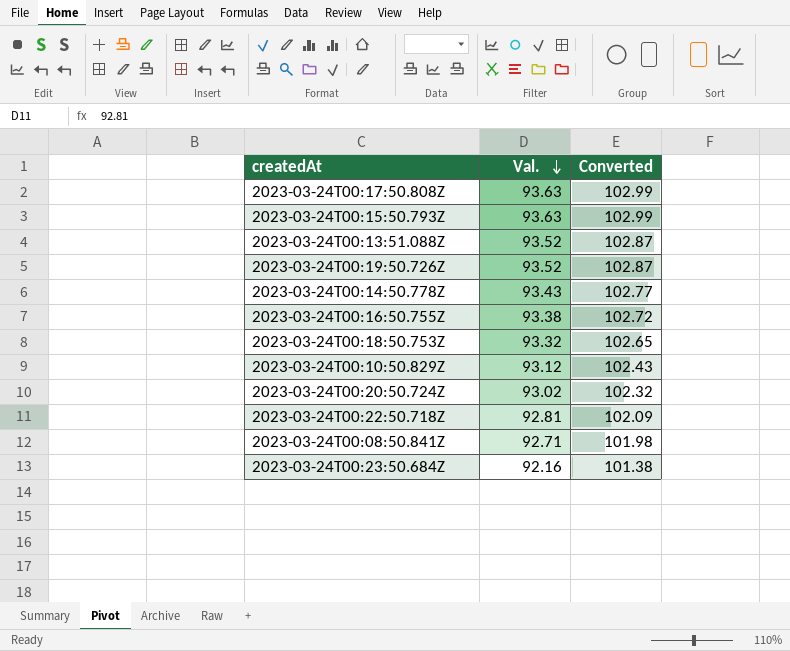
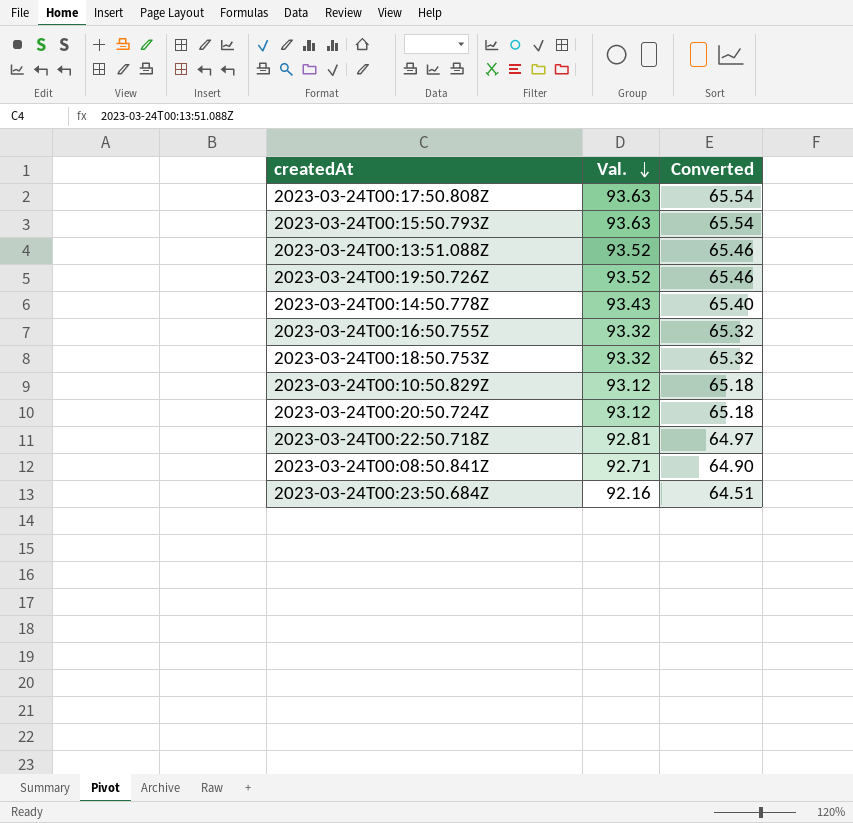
column Converted | formula: [Val.] * 1.1 -> [Val.] * 0.7
2023-03-24T00:16:50.755Z | Val.: 93.38 -> 93.32
2023-03-24T00:20:50.724Z | Val.: 93.02 -> 93.12

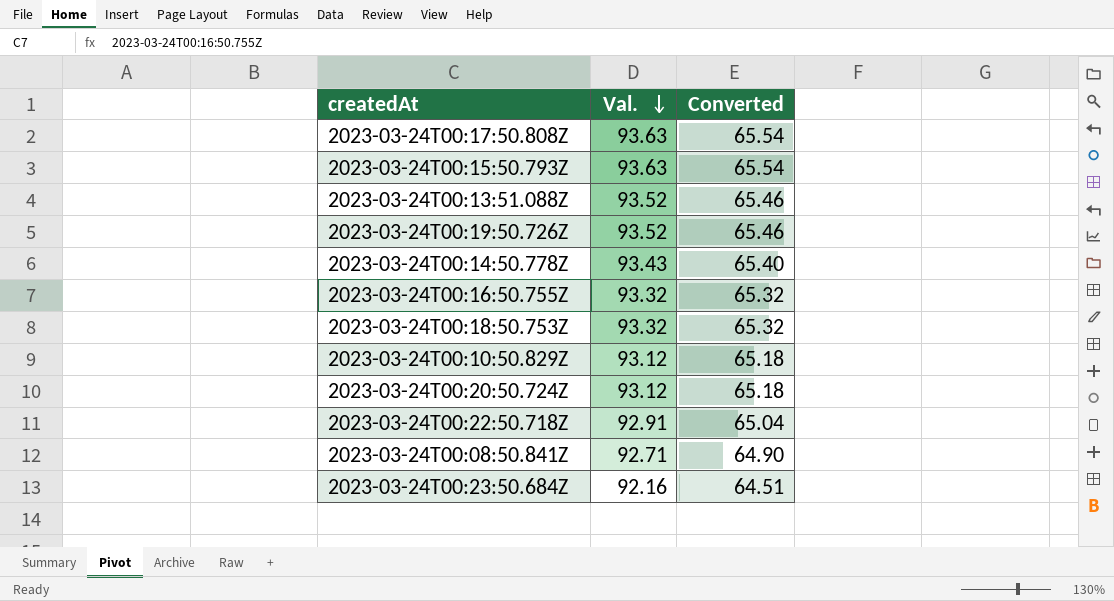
2023-03-24T00:22:50.718Z | Val.: 92.81 -> 92.91
2023-03-24T00:22:50.718Z | Converted: 64.97 -> 65.04

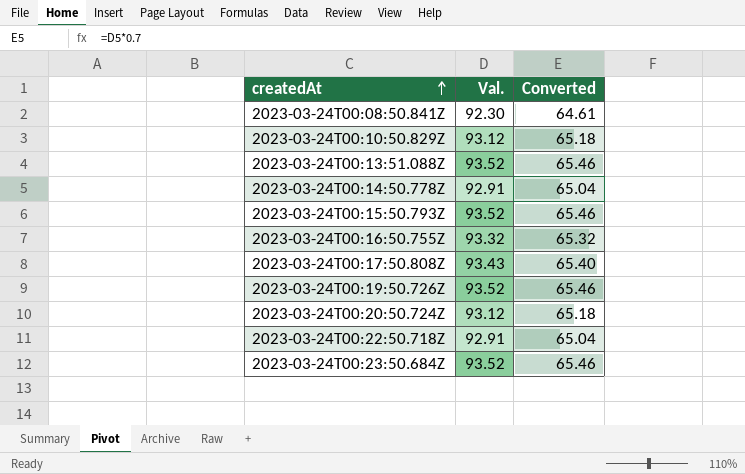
row order: Val. descending -> createdAt ascending
row 2023-03-24T00:18:50.753Z: 93.32 | 65.32 -> none
2023-03-24T00:08:50.841Z | Val.: 92.71 -> 92.30
2023-03-24T00:08:50.841Z | Converted: 64.90 -> 64.61
2023-03-24T00:14:50.778Z | Val.: 93.43 -> 92.91
2023-03-24T00:14:50.778Z | Converted: 65.40 -> 65.04
2023-03-24T00:15:50.793Z | Val.: 93.63 -> 93.52
2023-03-24T00:15:50.793Z | Converted: 65.54 -> 65.46
2023-03-24T00:17:50.808Z | Val.: 93.63 -> 93.43
2023-03-24T00:17:50.808Z | Converted: 65.54 -> 65.40
2023-03-24T00:23:50.684Z | Val.: 92.16 -> 93.52
2023-03-24T00:23:50.684Z | Converted: 64.51 -> 65.46

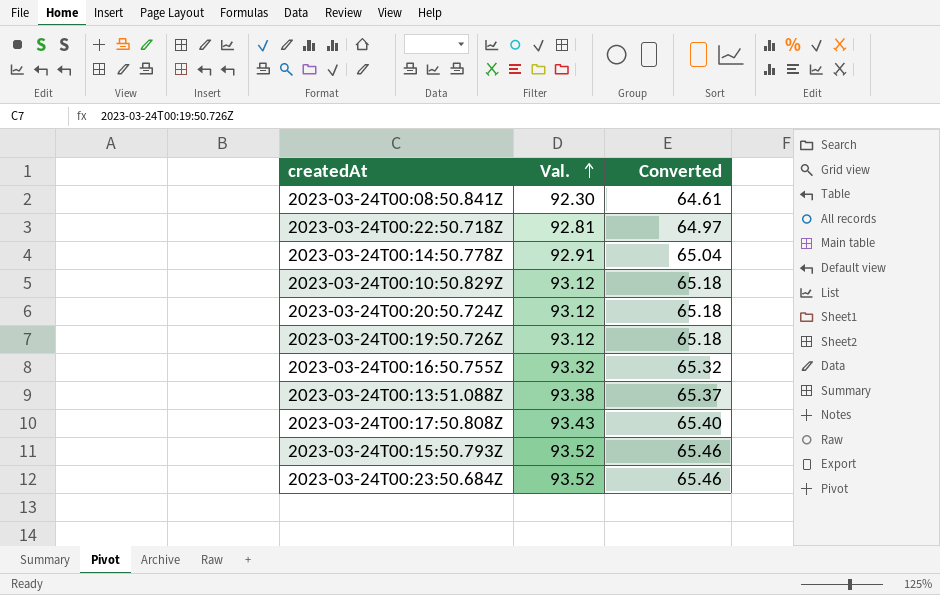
row order: createdAt ascending -> Val. ascending
2023-03-24T00:22:50.718Z | Val.: 92.91 -> 92.81
2023-03-24T00:22:50.718Z | Converted: 65.04 -> 64.97
2023-03-24T00:19:50.726Z | Val.: 93.52 -> 93.12
2023-03-24T00:19:50.726Z | Converted: 65.46 -> 65.18
2023-03-24T00:13:51.088Z | Val.: 93.52 -> 93.38
2023-03-24T00:13:51.088Z | Converted: 65.46 -> 65.37

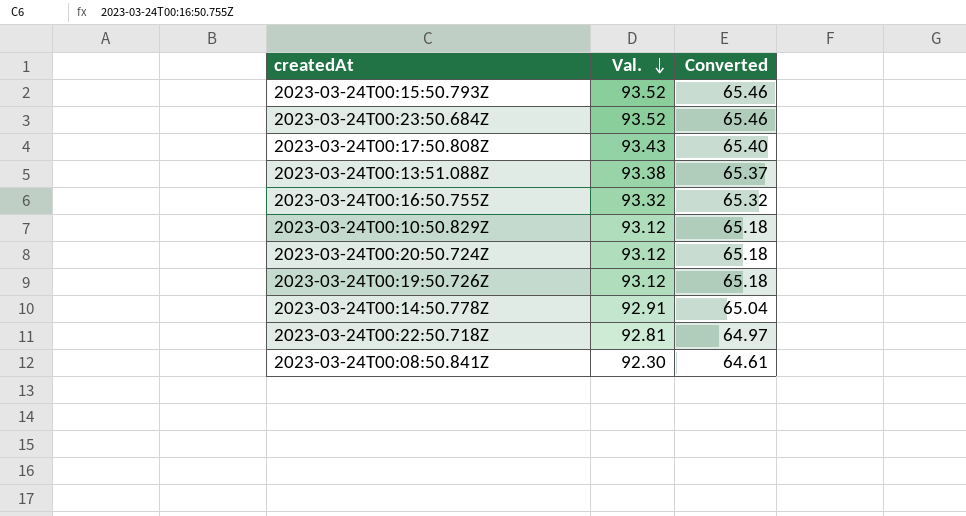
row order: Val. ascending -> Val. descending

